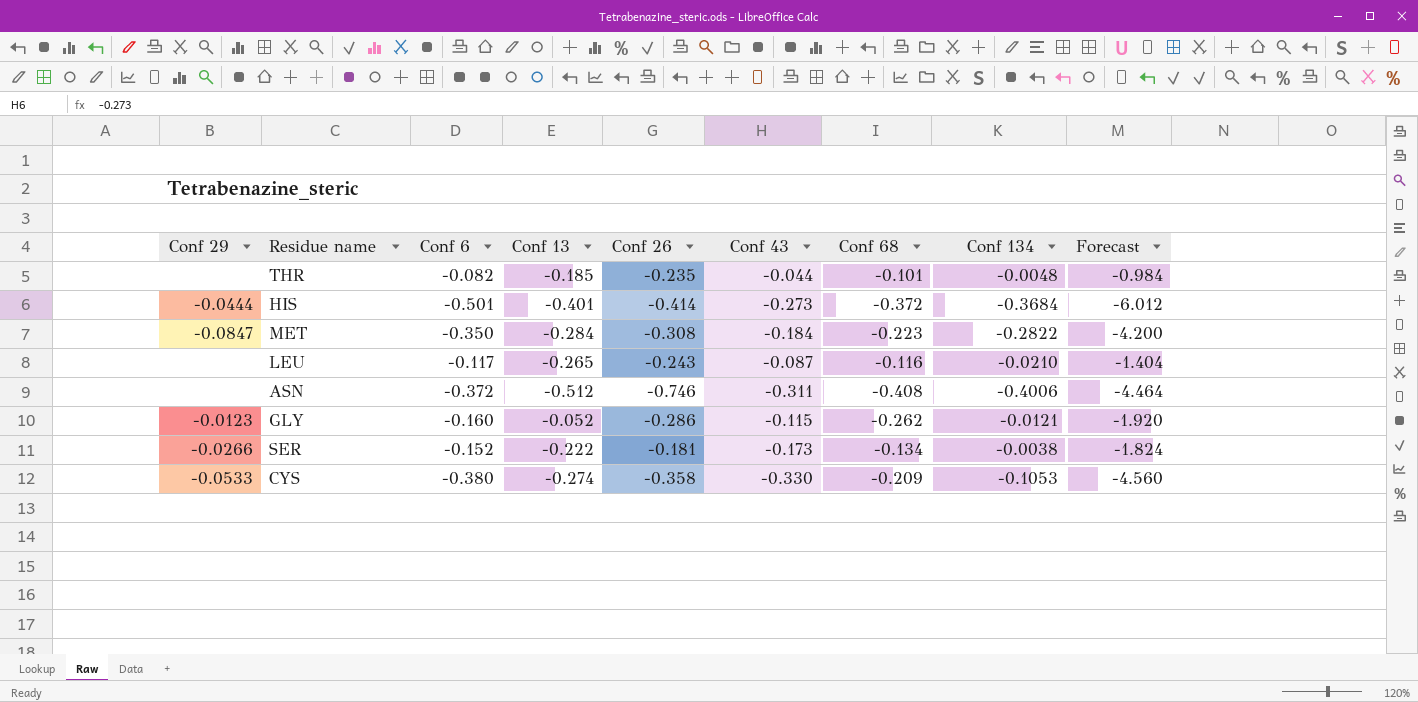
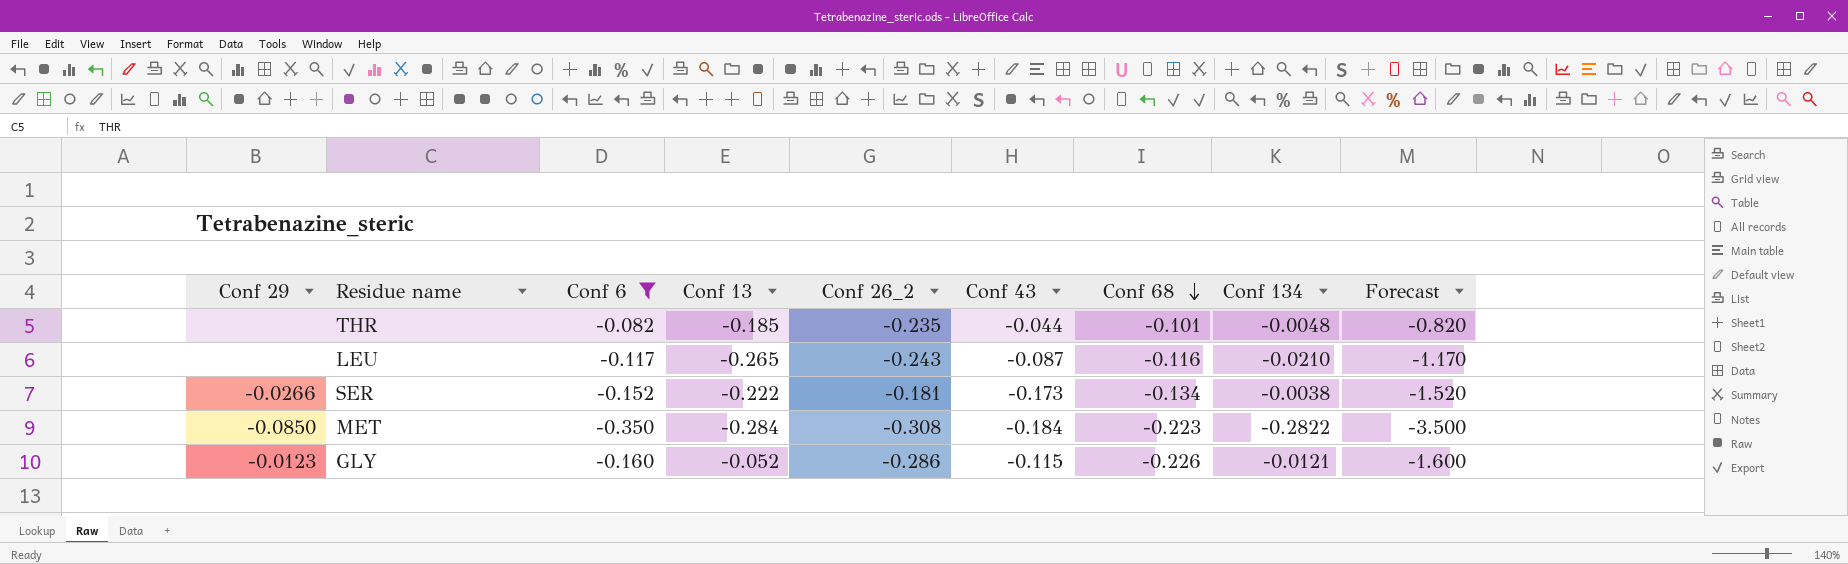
filter: none -> Conf 6 >= -0.350
row order: none -> Conf 68 descending
column name: Conf 26 -> Conf 26_2
column Forecast | formula: [Conf 6] * 12 -> [Conf 6] * 10
MET | Conf 29: -0.0847 -> -0.0850
GLY | Conf 68: -0.262 -> -0.226

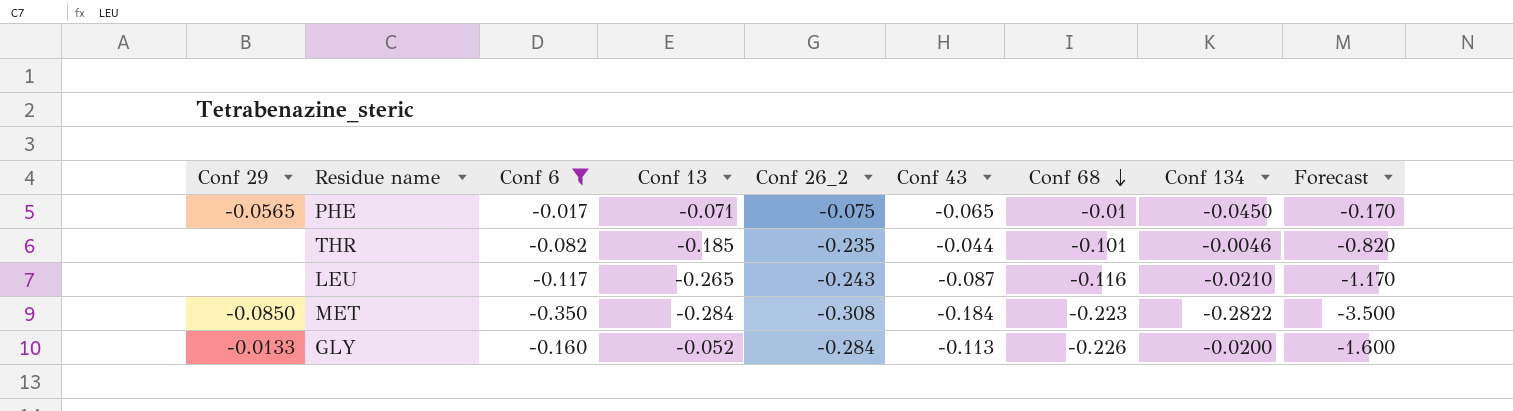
row SER: -0.0266 | -0.152 | -0.222 | -0.181 | -0.173 | -0.134 | -0.0038 | -1.520 -> none
row PHE: none -> -0.0565 | -0.017 | -0.071 | -0.075 | -0.065 | -0.01 | -0.0450 | -0.170
THR | Conf 134: -0.0048 -> -0.0046
GLY | Conf 29: -0.0123 -> -0.0133
GLY | Conf 26_2: -0.286 -> -0.284
GLY | Conf 43: -0.115 -> -0.113
GLY | Conf 134: -0.0121 -> -0.0200

